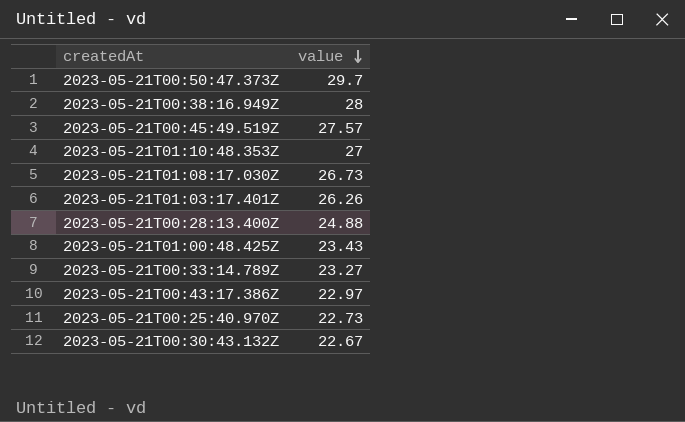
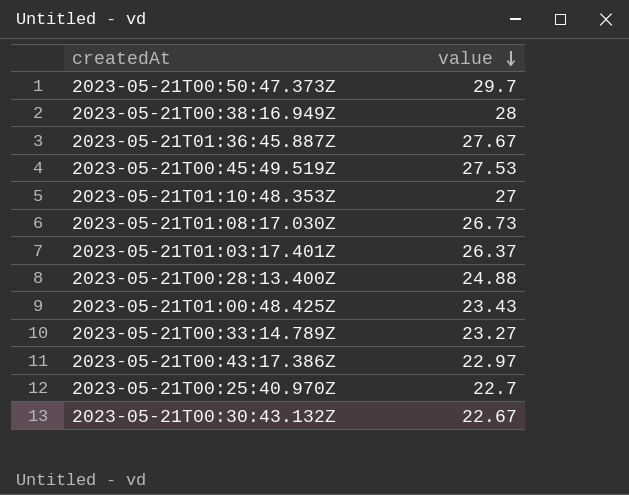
row 2023-05-21T01:36:45.887Z: none -> 27.67
2023-05-21T00:45:49.519Z | value: 27.57 -> 27.53
2023-05-21T01:03:17.401Z | value: 26.26 -> 26.37
2023-05-21T00:25:40.970Z | value: 22.73 -> 22.7

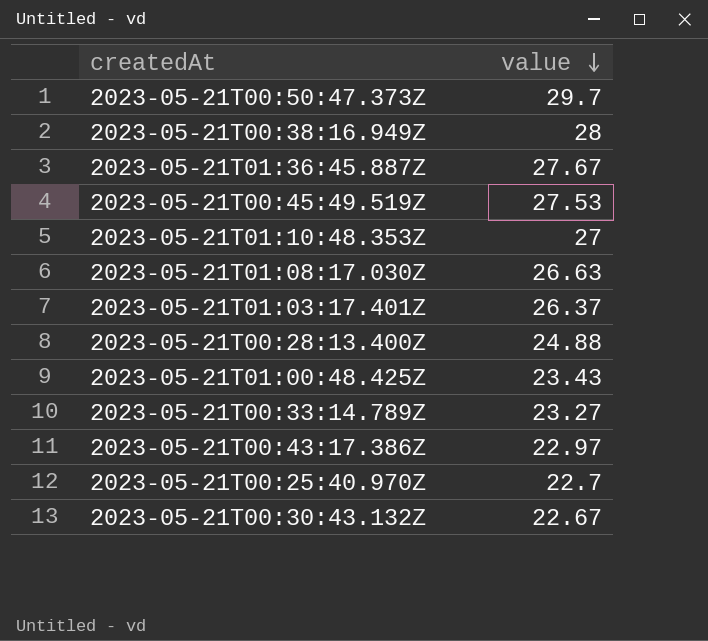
2023-05-21T01:08:17.030Z | value: 26.73 -> 26.63

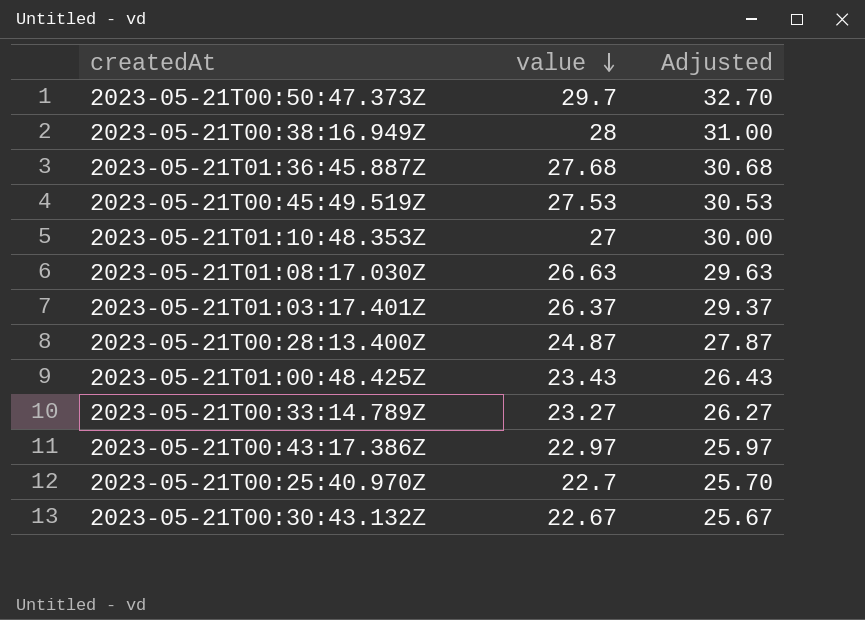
column Adjusted | formula: none -> [value] + 3
2023-05-21T01:36:45.887Z | value: 27.67 -> 27.68
2023-05-21T00:28:13.400Z | value: 24.88 -> 24.87

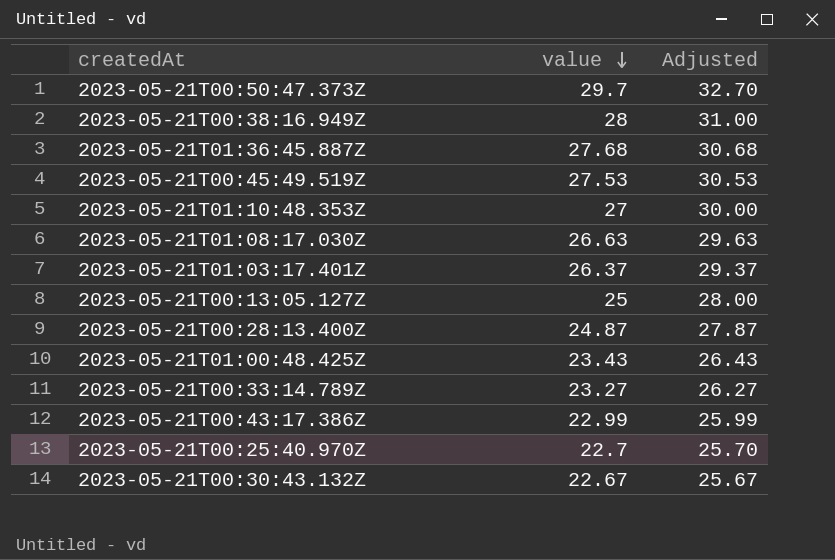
row 2023-05-21T00:13:05.127Z: none -> 25 | 28.00
2023-05-21T00:43:17.386Z | value: 22.97 -> 22.99
2023-05-21T00:43:17.386Z | Adjusted: 25.97 -> 25.99

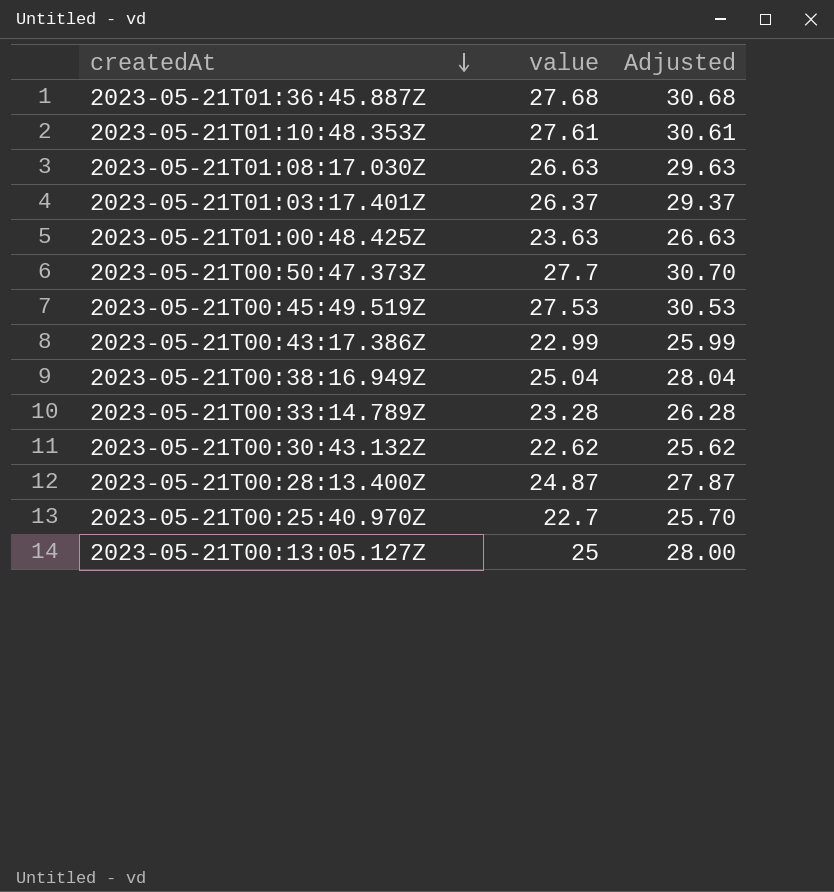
row order: value descending -> createdAt descending
2023-05-21T01:10:48.353Z | value: 27 -> 27.61
2023-05-21T01:10:48.353Z | Adjusted: 30.00 -> 30.61
2023-05-21T01:00:48.425Z | value: 23.43 -> 23.63
2023-05-21T01:00:48.425Z | Adjusted: 26.43 -> 26.63
2023-05-21T00:50:47.373Z | value: 29.7 -> 27.7
2023-05-21T00:50:47.373Z | Adjusted: 32.70 -> 30.70
2023-05-21T00:38:16.949Z | value: 28 -> 25.04
2023-05-21T00:38:16.949Z | Adjusted: 31.00 -> 28.04
2023-05-21T00:33:14.789Z | value: 23.27 -> 23.28
2023-05-21T00:33:14.789Z | Adjusted: 26.27 -> 26.28
2023-05-21T00:30:43.132Z | value: 22.67 -> 22.62
2023-05-21T00:30:43.132Z | Adjusted: 25.67 -> 25.62

